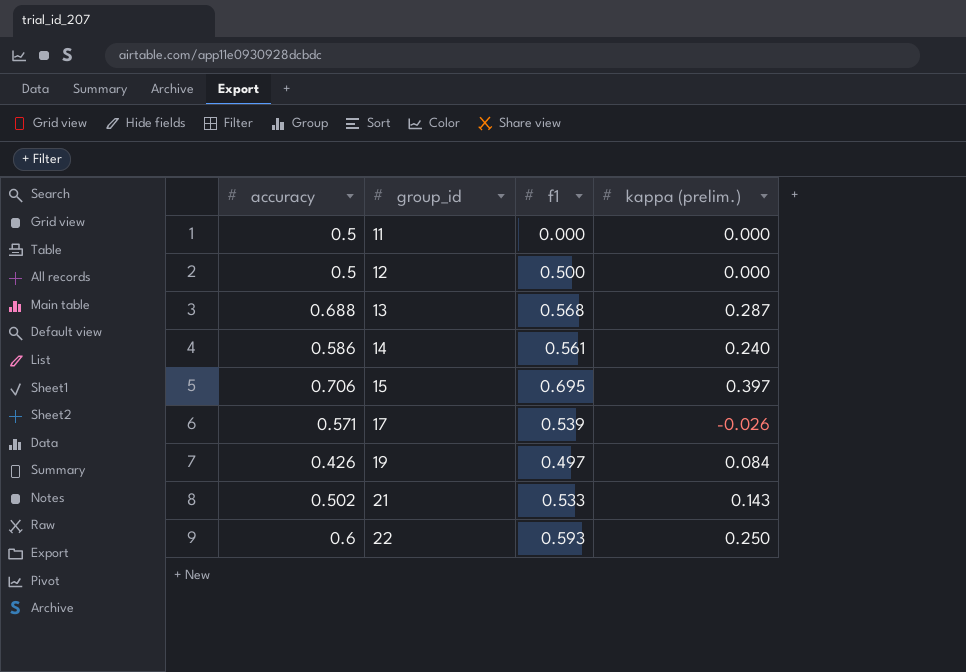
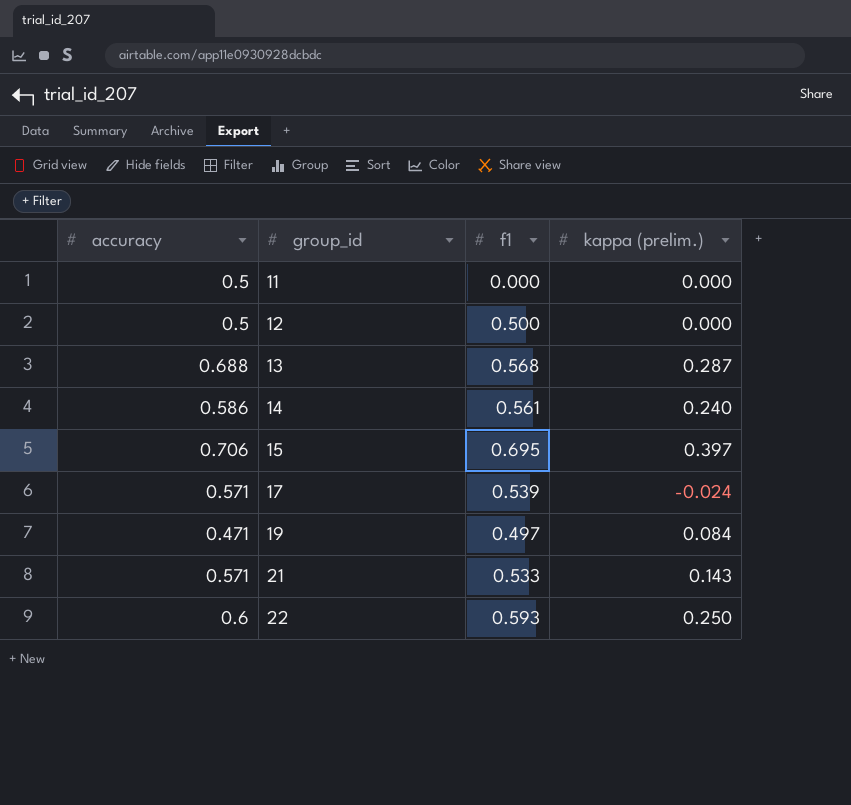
17 | kappa (prelim.): -0.026 -> -0.024
19 | accuracy: 0.426 -> 0.471
21 | accuracy: 0.502 -> 0.571

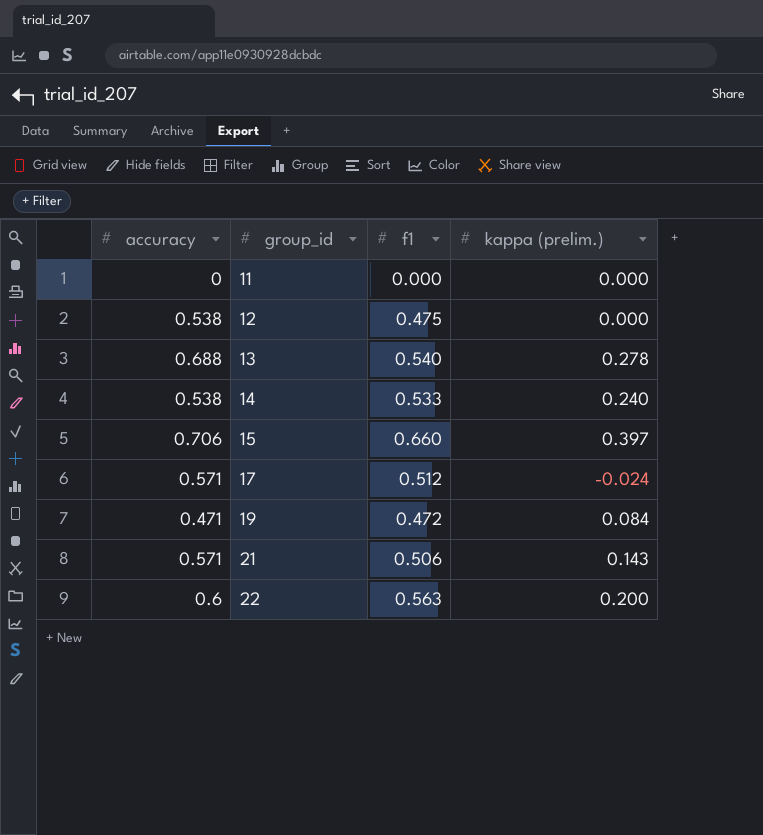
11 | accuracy: 0.5 -> 0
12 | accuracy: 0.5 -> 0.538
12 | f1: 0.500 -> 0.475
13 | f1: 0.568 -> 0.540
13 | kappa (prelim.): 0.287 -> 0.278
14 | accuracy: 0.586 -> 0.538
14 | f1: 0.561 -> 0.533
15 | f1: 0.695 -> 0.660
17 | f1: 0.539 -> 0.512
19 | f1: 0.497 -> 0.472
21 | f1: 0.533 -> 0.506
22 | f1: 0.593 -> 0.563
22 | kappa (prelim.): 0.250 -> 0.200

